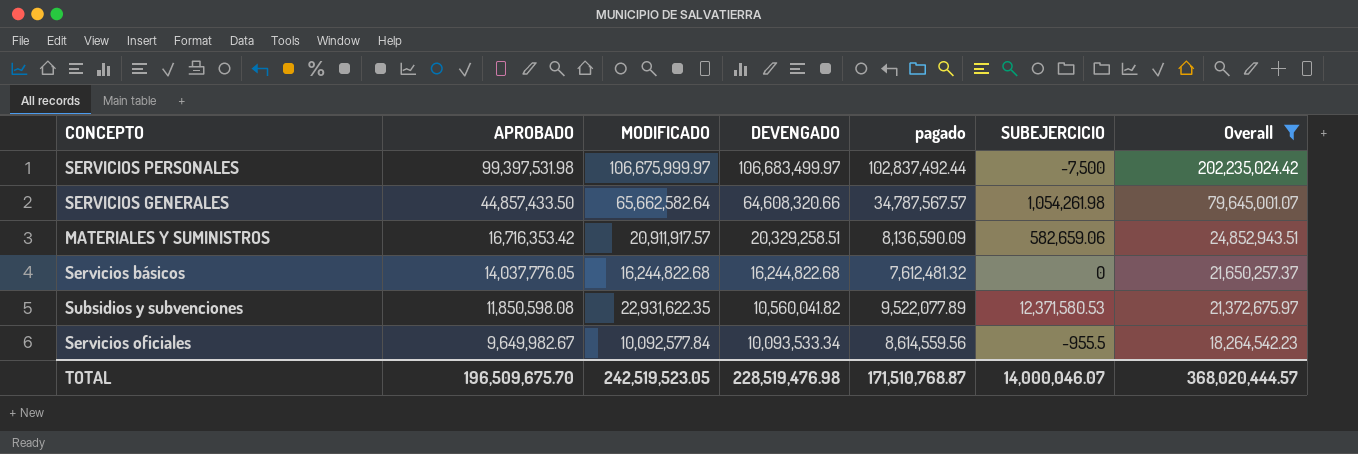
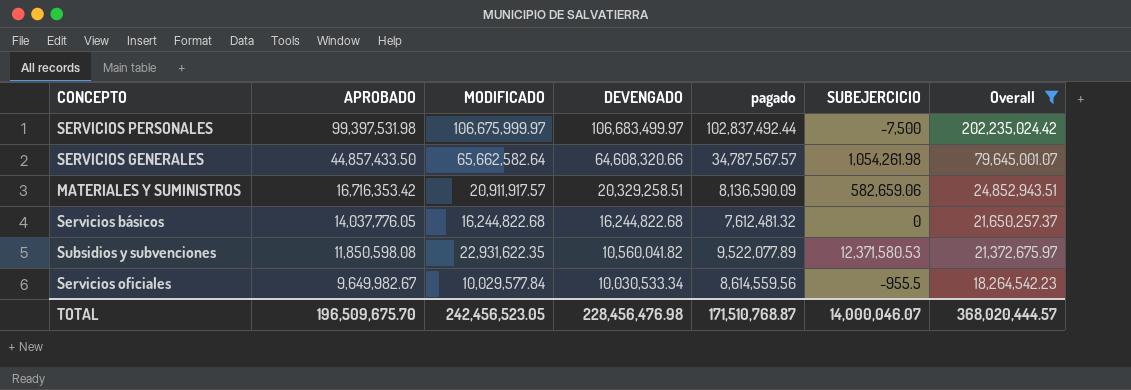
Servicios oficiales | MODIFICADO: 10,092,577.84 -> 10,029,577.84
Servicios oficiales | DEVENGADO: 10,093,533.34 -> 10,030,533.34
TOTAL | MODIFICADO: 242,519,523.05 -> 242,456,523.05
TOTAL | DEVENGADO: 228,519,476.98 -> 228,456,476.98

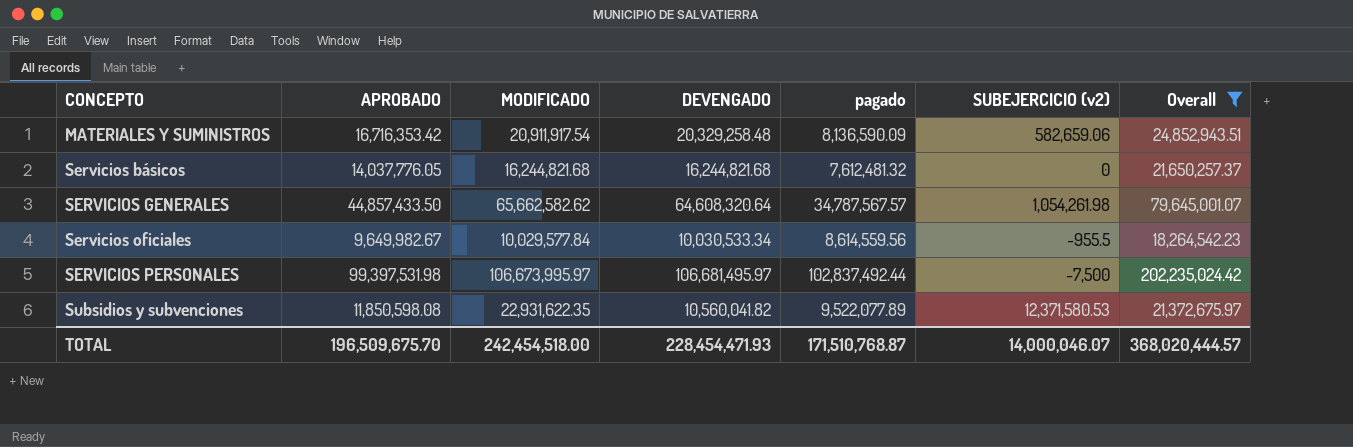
row order: APROBADO descending -> CONCEPTO ascending
column name: SUBEJERCICIO -> SUBEJERCICIO (v2)
MATERIALES Y SUMINISTROS | MODIFICADO: 20,911,917.57 -> 20,911,917.54
MATERIALES Y SUMINISTROS | DEVENGADO: 20,329,258.51 -> 20,329,258.48
Servicios básicos | MODIFICADO: 16,244,822.68 -> 16,244,821.68
Servicios básicos | DEVENGADO: 16,244,822.68 -> 16,244,821.68
SERVICIOS GENERALES | MODIFICADO: 65,662,582.64 -> 65,662,582.62
SERVICIOS GENERALES | DEVENGADO: 64,608,320.66 -> 64,608,320.64
SERVICIOS PERSONALES | MODIFICADO: 106,675,999.97 -> 106,673,995.97
SERVICIOS PERSONALES | DEVENGADO: 106,683,499.97 -> 106,681,495.97
TOTAL | MODIFICADO: 242,456,523.05 -> 242,454,518.00
TOTAL | DEVENGADO: 228,456,476.98 -> 228,454,471.93

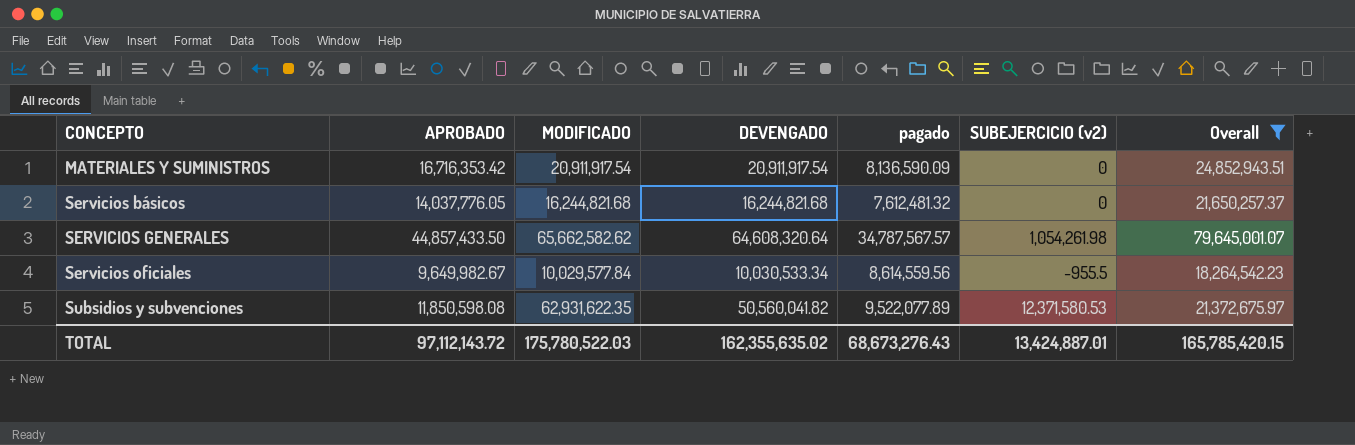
row SERVICIOS PERSONALES: 99,397,531.98 | 106,673,995.97 | 106,681,495.97 | 102,837,492.44 | -7,500 | 202,235,024.42 -> none
MATERIALES Y SUMINISTROS | DEVENGADO: 20,329,258.48 -> 20,911,917.54
MATERIALES Y SUMINISTROS | SUBEJERCICIO (v2): 582,659.06 -> 0
Subsidios y subvenciones | MODIFICADO: 22,931,622.35 -> 62,931,622.35
Subsidios y subvenciones | DEVENGADO: 10,560,041.82 -> 50,560,041.82
TOTAL | APROBADO: 196,509,675.70 -> 97,112,143.72
TOTAL | MODIFICADO: 242,454,518.00 -> 175,780,522.03
TOTAL | DEVENGADO: 228,454,471.93 -> 162,355,635.02
TOTAL | pagado: 171,510,768.87 -> 68,673,276.43
TOTAL | SUBEJERCICIO (v2): 14,000,046.07 -> 13,424,887.01
TOTAL | Overall: 368,020,444.57 -> 165,785,420.15

